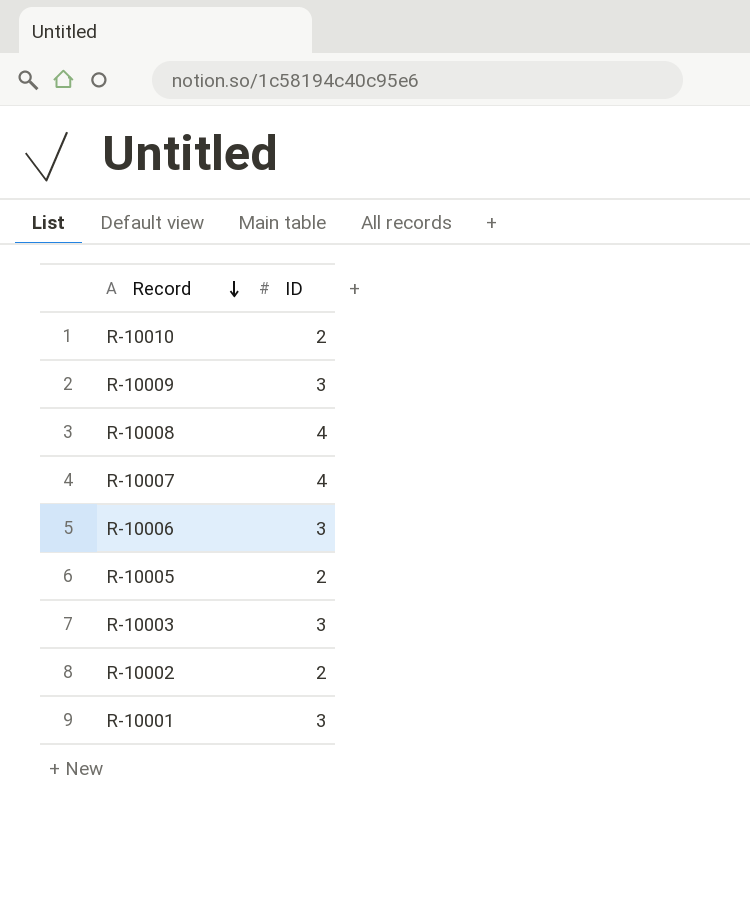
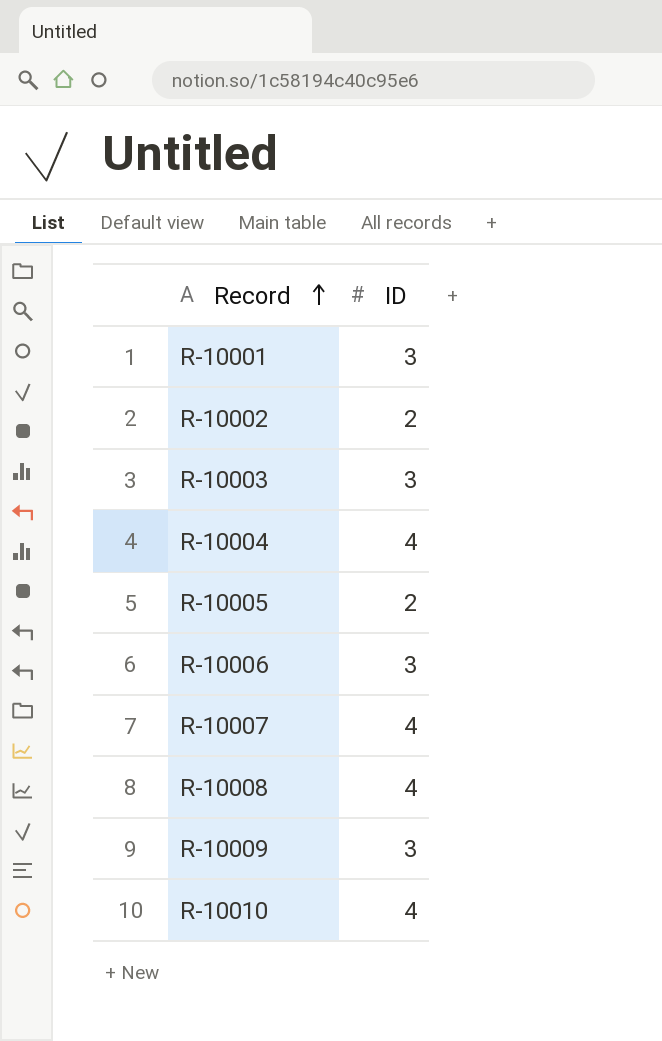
row order: Record descending -> Record ascending
row R-10004: none -> 4
R-10010 | ID: 2 -> 4

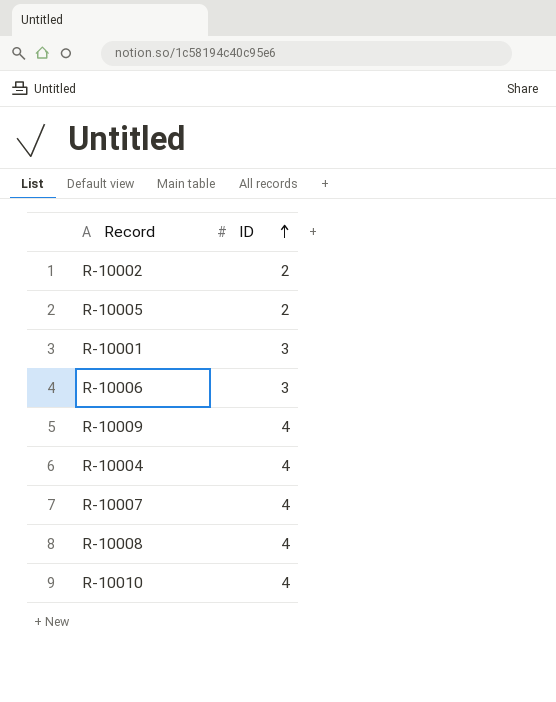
row order: Record ascending -> ID ascending
row R-10003: 3 -> none
R-10009 | ID: 3 -> 4

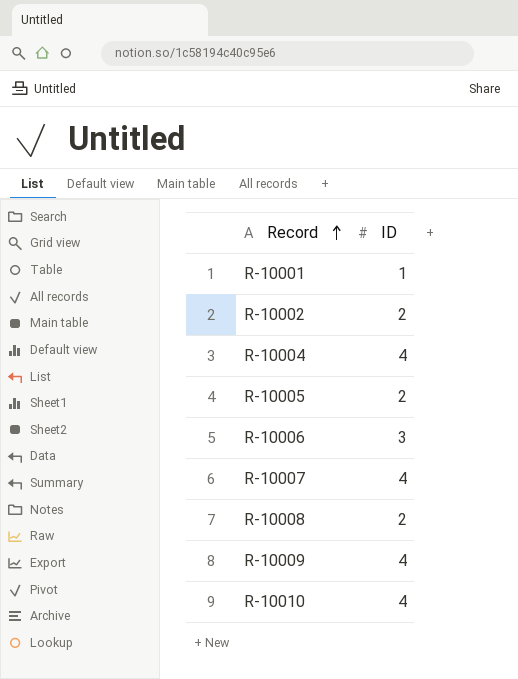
row order: ID ascending -> Record ascending
R-10001 | ID: 3 -> 1
R-10008 | ID: 4 -> 2

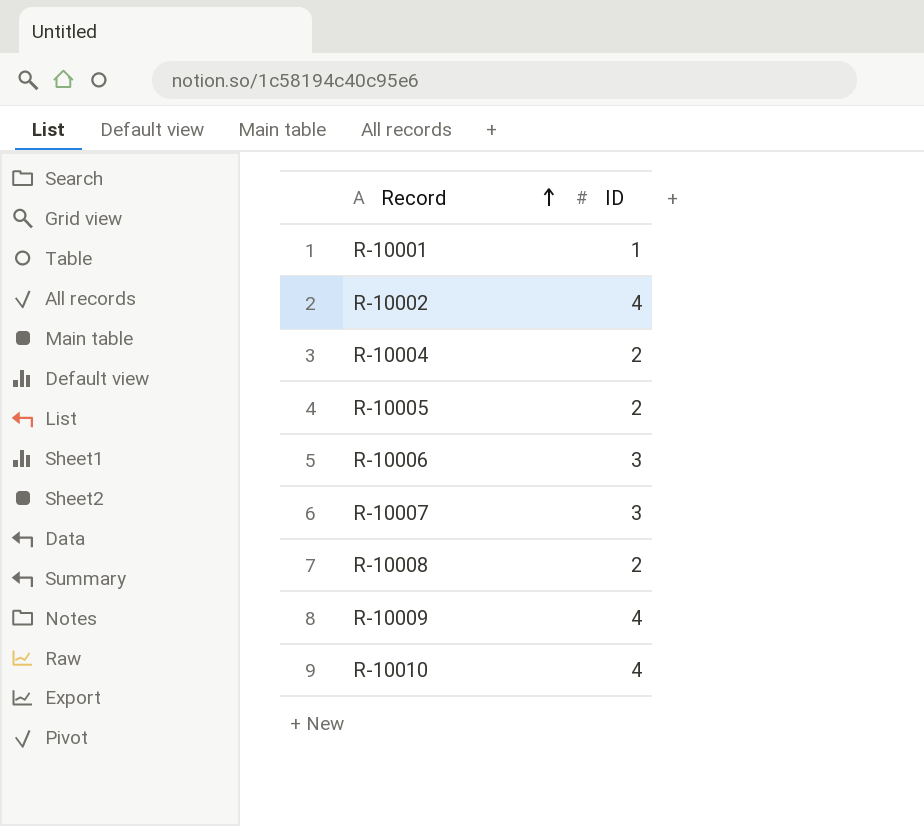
R-10002 | ID: 2 -> 4
R-10004 | ID: 4 -> 2
R-10007 | ID: 4 -> 3

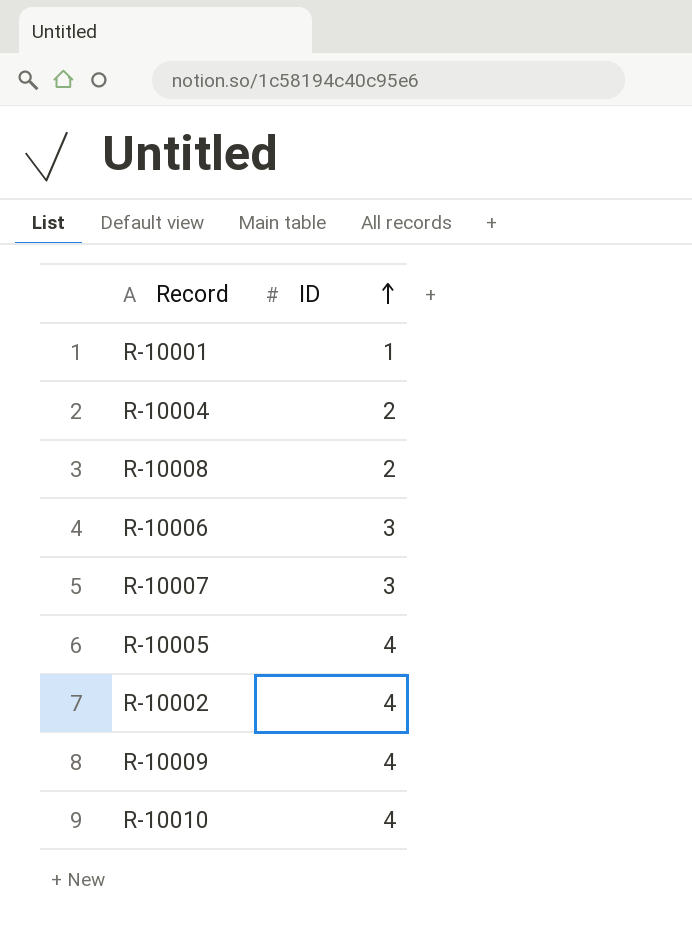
row order: Record ascending -> ID ascending
R-10005 | ID: 2 -> 4

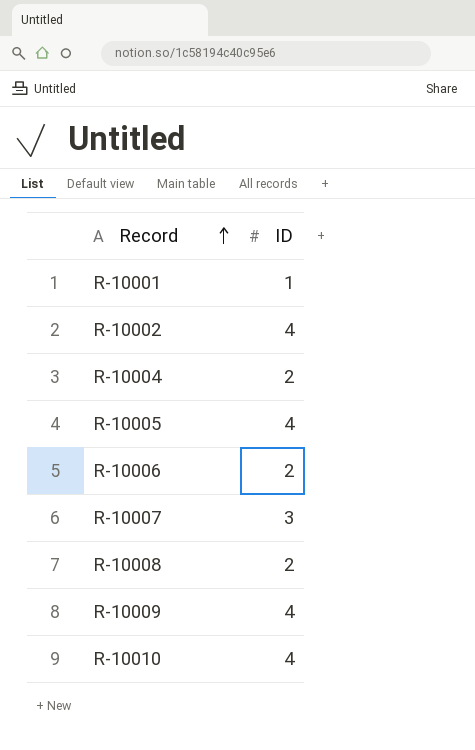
row order: ID ascending -> Record ascending
R-10006 | ID: 3 -> 2

